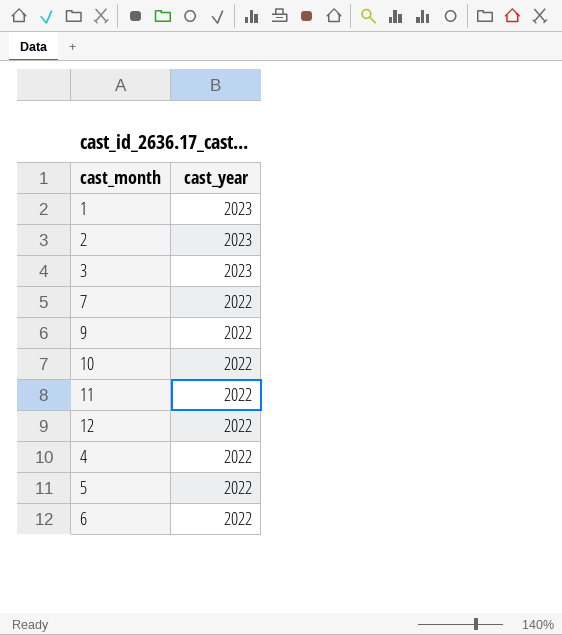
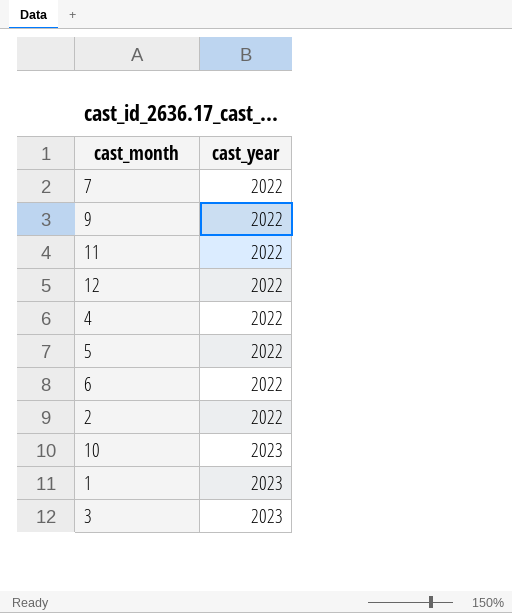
row order: cast_year descending -> cast_year ascending
2 | cast_year: 2023 -> 2022
10 | cast_year: 2022 -> 2023

